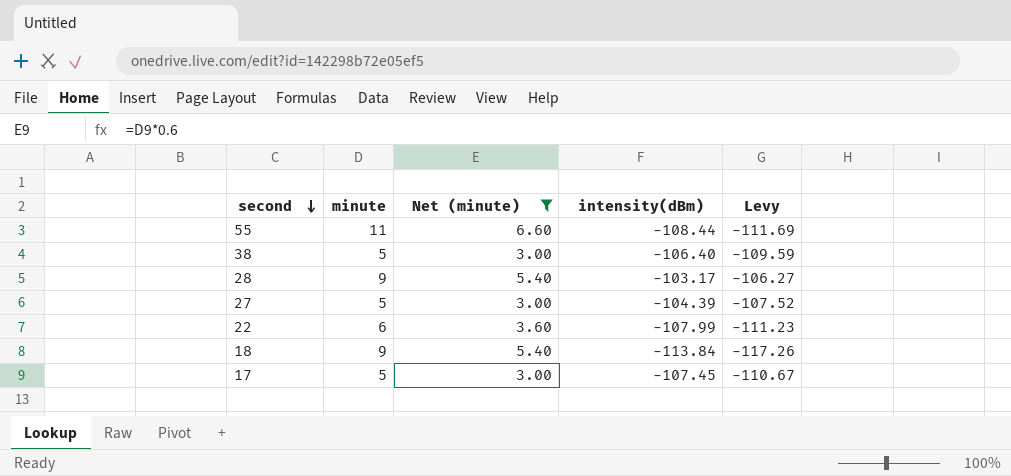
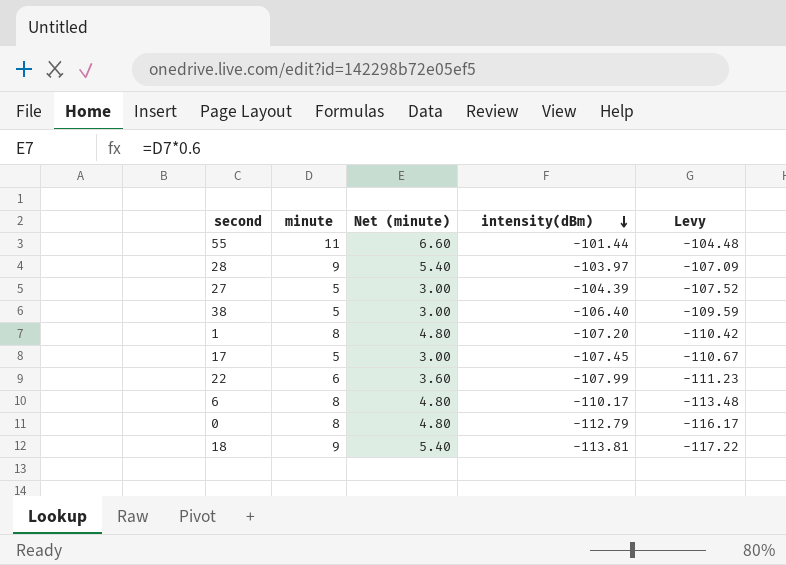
filter: Net (minute) != 4.80 -> none
row order: second descending -> intensity(dBm) descending
55 | intensity(dBm): -108.44 -> -101.44
55 | Levy: -111.69 -> -104.48
28 | intensity(dBm): -103.17 -> -103.97
28 | Levy: -106.27 -> -107.09
18 | intensity(dBm): -113.84 -> -113.81
18 | Levy: -117.26 -> -117.22

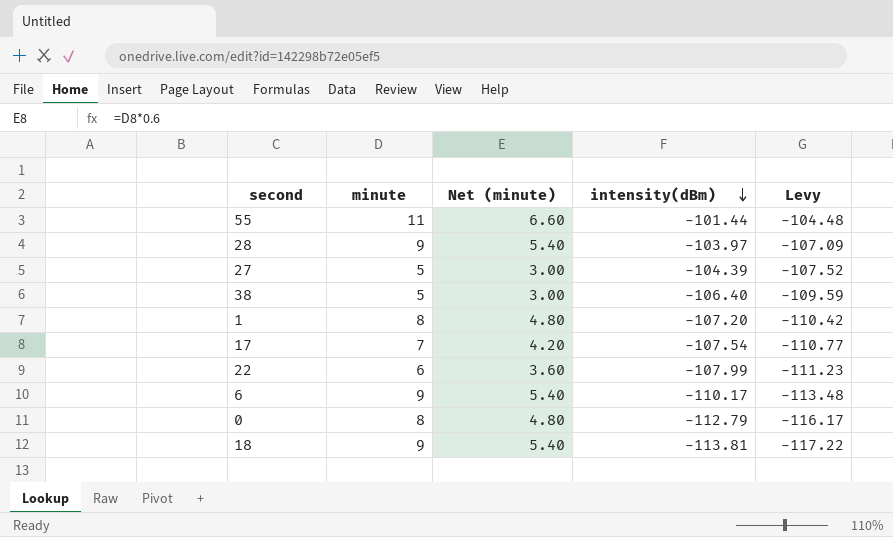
17 | minute: 5 -> 7
17 | Net (minute): 3.00 -> 4.20
17 | intensity(dBm): -107.45 -> -107.54
17 | Levy: -110.67 -> -110.77
6 | minute: 8 -> 9
6 | Net (minute): 4.80 -> 5.40

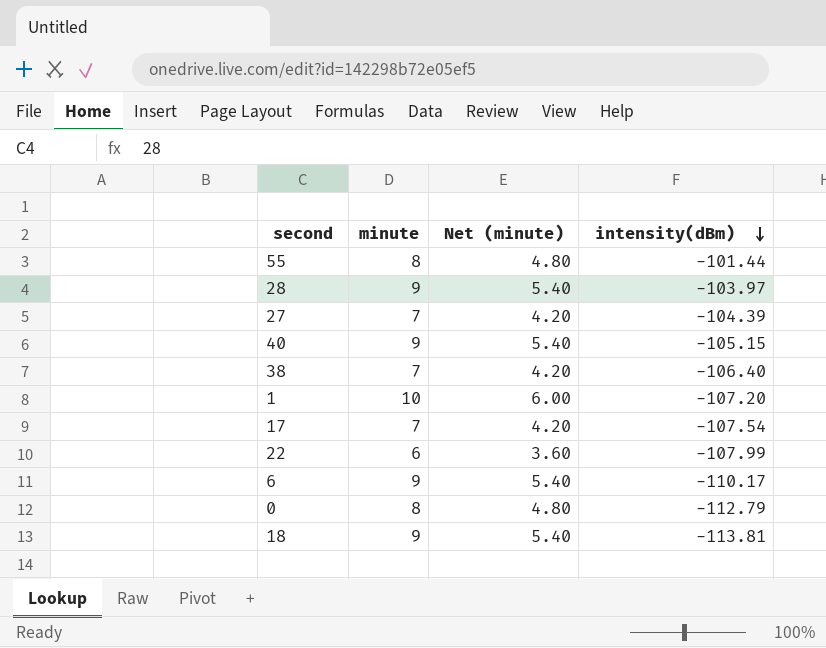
column Levy | formula: [intensity(dBm)] * 1.03 -> none
55 | minute: 11 -> 8
55 | Net (minute): 6.60 -> 4.80
27 | minute: 5 -> 7
27 | Net (minute): 3.00 -> 4.20
row 40: none -> 9 | 5.40 | -105.15
38 | minute: 5 -> 7
38 | Net (minute): 3.00 -> 4.20
1 | minute: 8 -> 10
1 | Net (minute): 4.80 -> 6.00

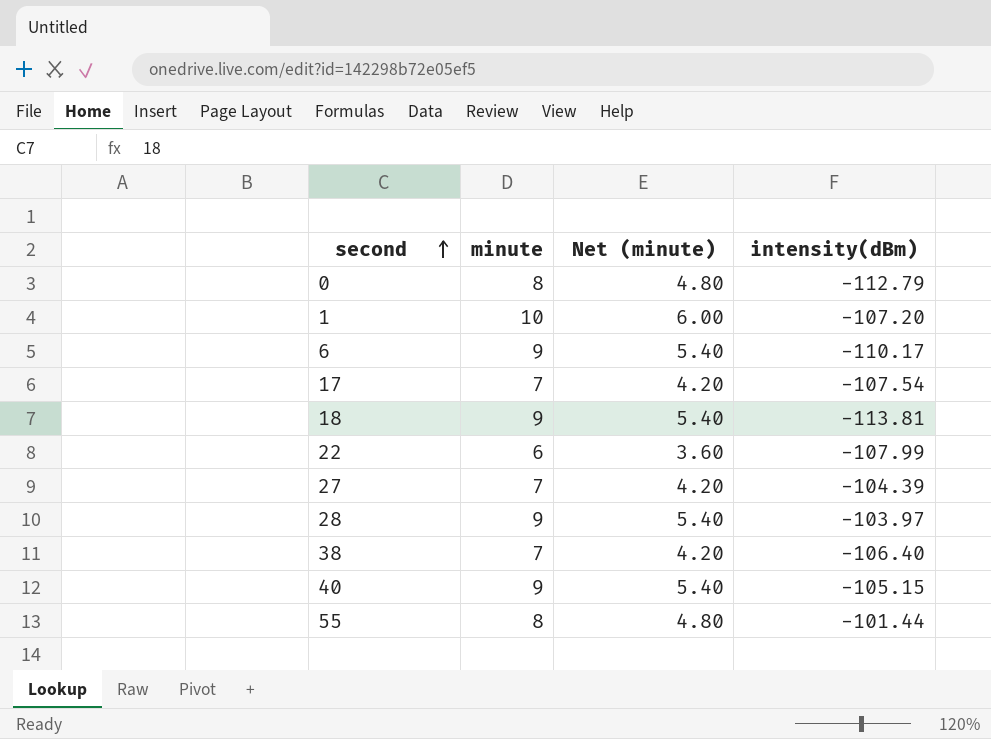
row order: intensity(dBm) descending -> second ascending

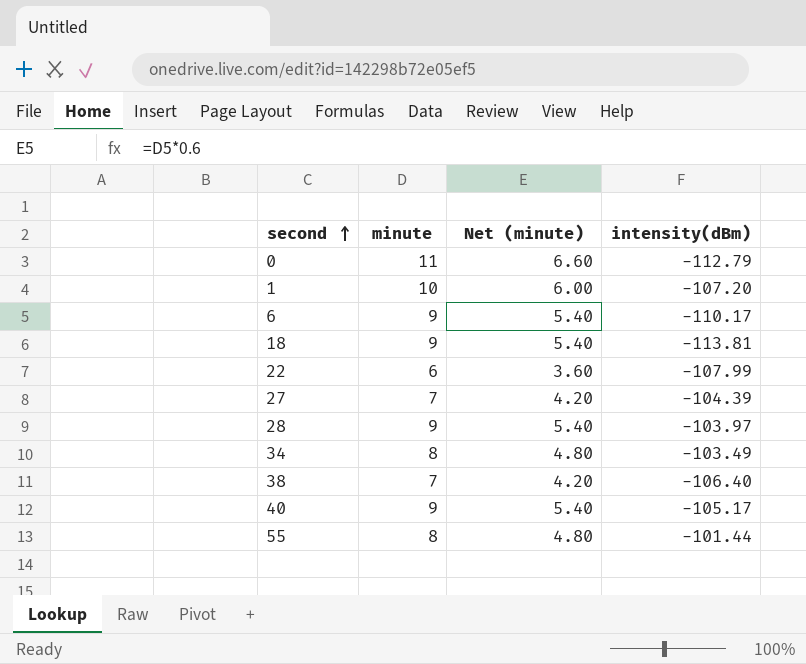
row 17: 7 | 4.20 | -107.54 -> none
0 | minute: 8 -> 11
0 | Net (minute): 4.80 -> 6.60
row 34: none -> 8 | 4.80 | -103.49
40 | intensity(dBm): -105.15 -> -105.17

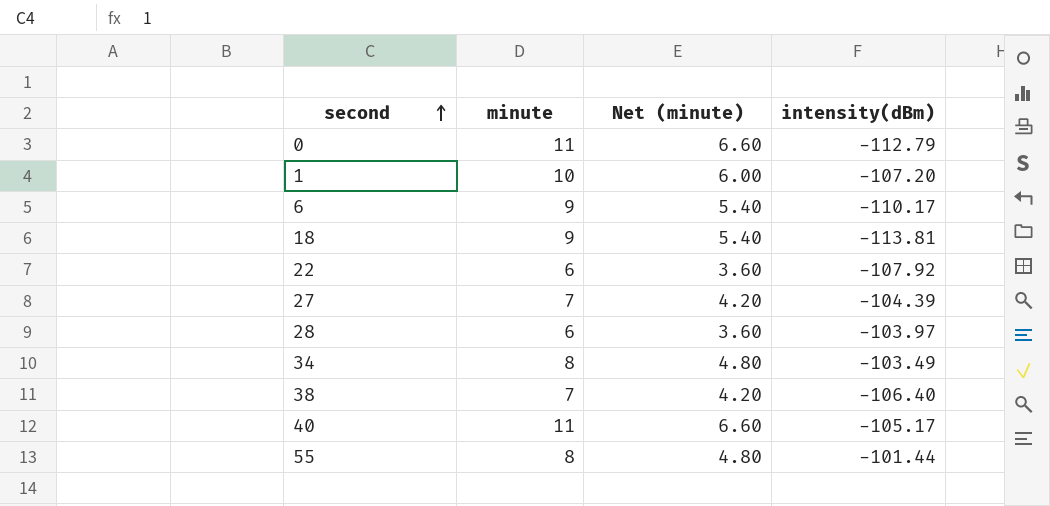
22 | intensity(dBm): -107.99 -> -107.92
28 | minute: 9 -> 6
28 | Net (minute): 5.40 -> 3.60
40 | minute: 9 -> 11
40 | Net (minute): 5.40 -> 6.60

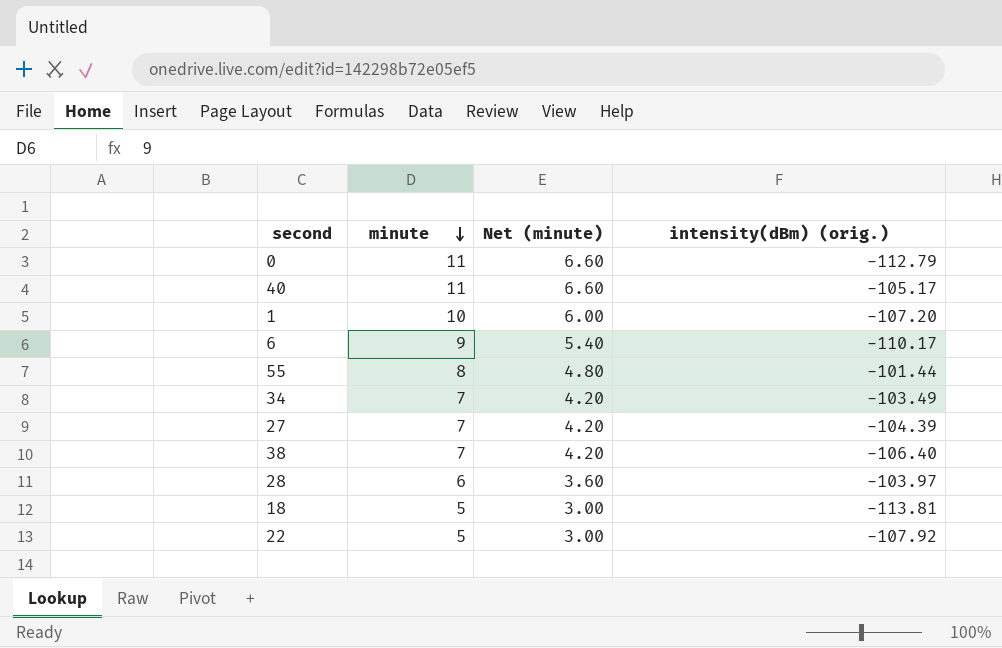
row order: second ascending -> minute descending
column name: intensity(dBm) -> intensity(dBm) (orig.)
34 | minute: 8 -> 7
34 | Net (minute): 4.80 -> 4.20
18 | minute: 9 -> 5
18 | Net (minute): 5.40 -> 3.00
22 | minute: 6 -> 5
22 | Net (minute): 3.60 -> 3.00

